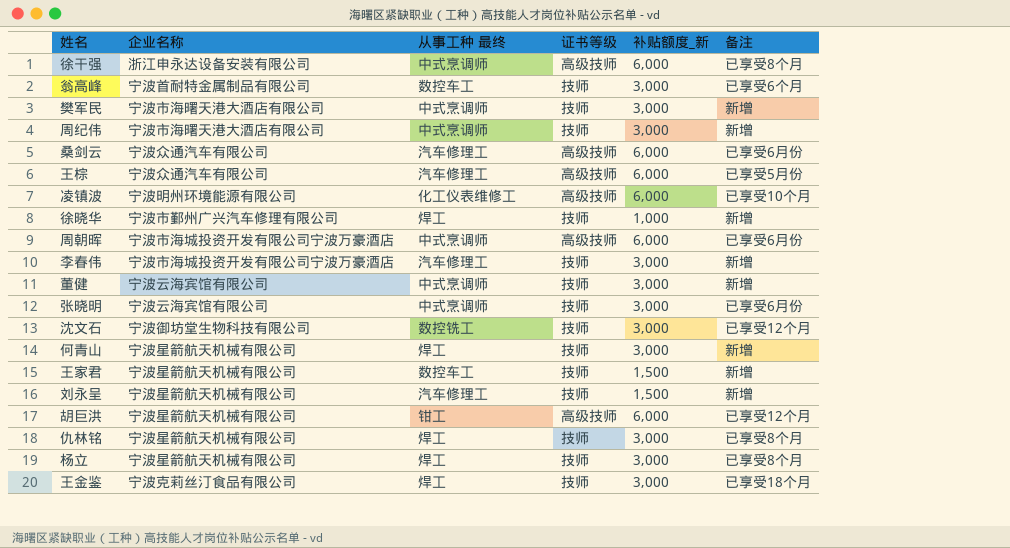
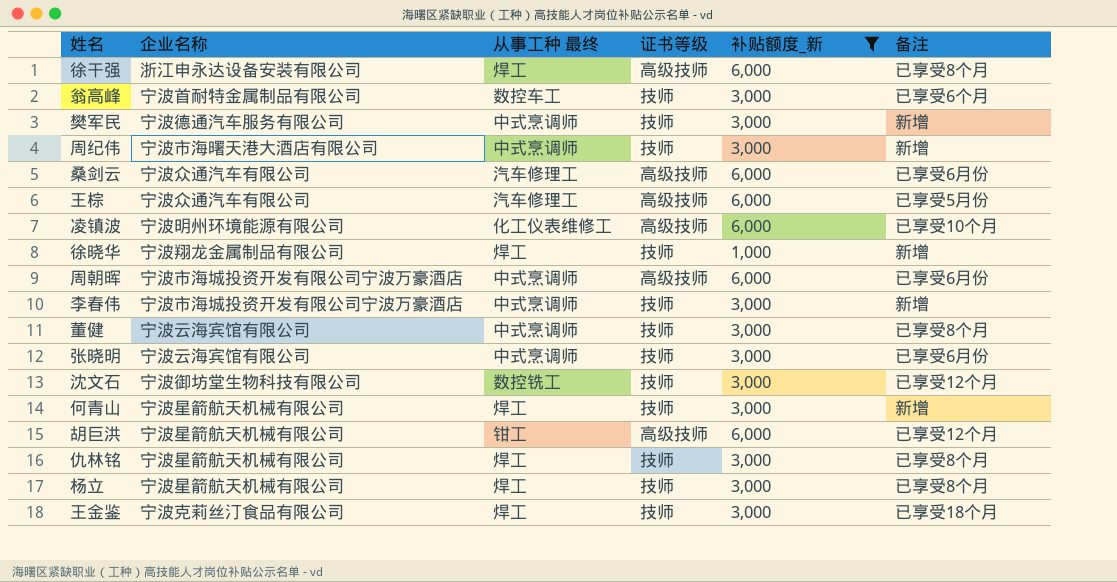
filter: none -> 补贴额度_新 != 1,500
徐干强 | 从事工种 最终: 中式烹调师 -> 焊工
樊军民 | 企业名称: 宁波市海曙天港大酒店有限公司 -> 宁波德通汽车服务有限公司
徐晓华 | 企业名称: 宁波市鄞州广兴汽车修理有限公司 -> 宁波翔龙金属制品有限公司
李春伟 | 从事工种 最终: 汽车修理工 -> 中式烹调师
董健 | 备注: 新增 -> 已享受8个月

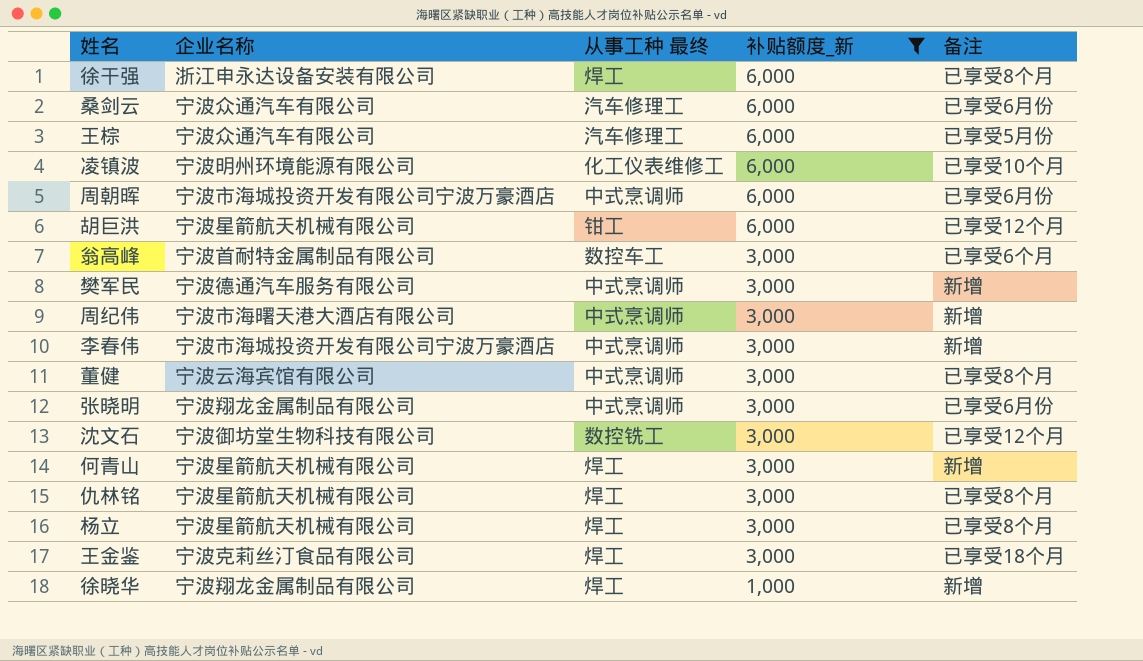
row order: none -> 补贴额度_新 descending
column 证书等级 | position: 4 -> none
张晓明 | 企业名称: 宁波云海宾馆有限公司 -> 宁波翔龙金属制品有限公司

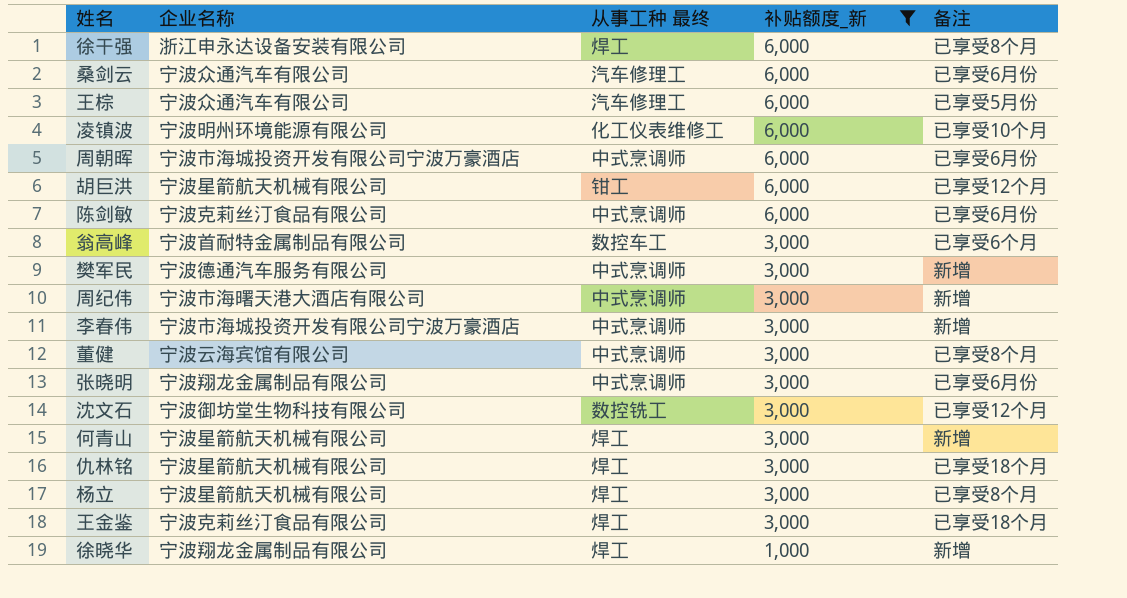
row 陈剑敏: none -> 宁波克莉丝汀食品有限公司 | 中式烹调师 | 6,000 | 已享受6月份
仇林铭 | 备注: 已享受8个月 -> 已享受18个月

